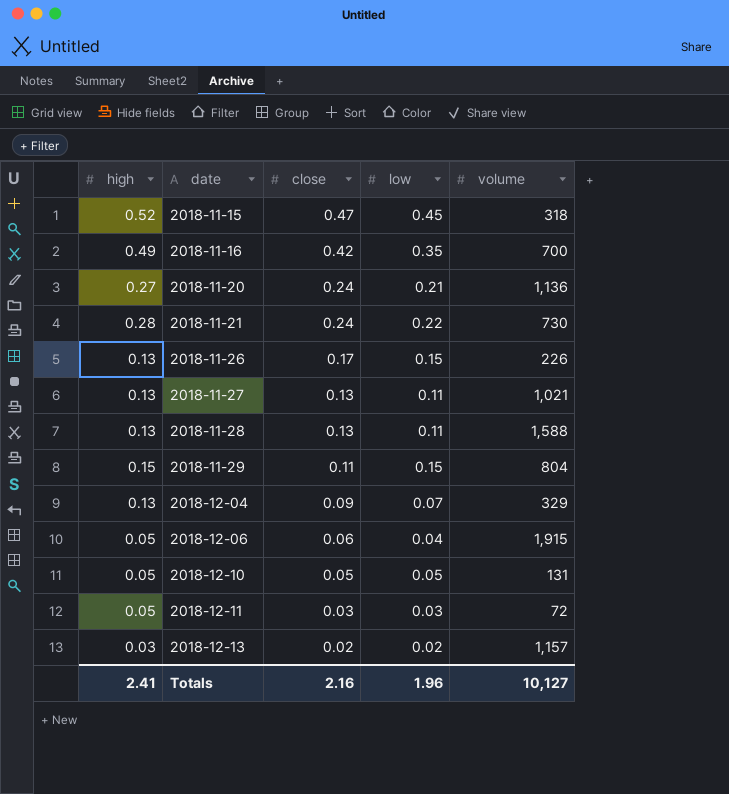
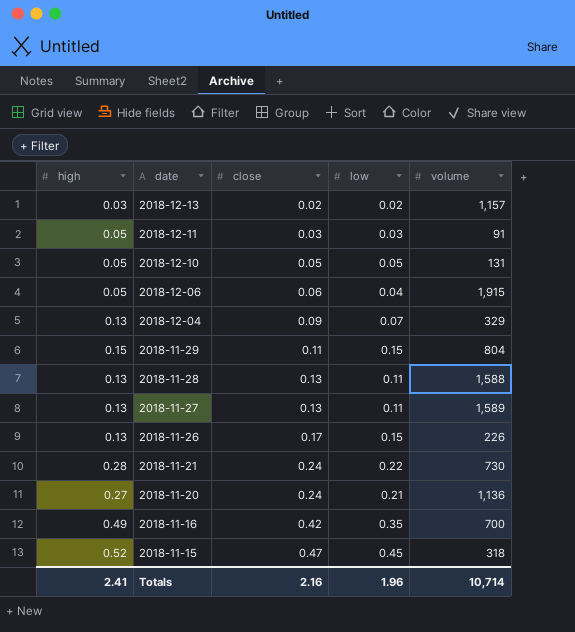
row order: date ascending -> date descending
2018-12-11 | volume: 72 -> 91
2018-11-27 | volume: 1,021 -> 1,589
Totals | volume: 10,127 -> 10,714

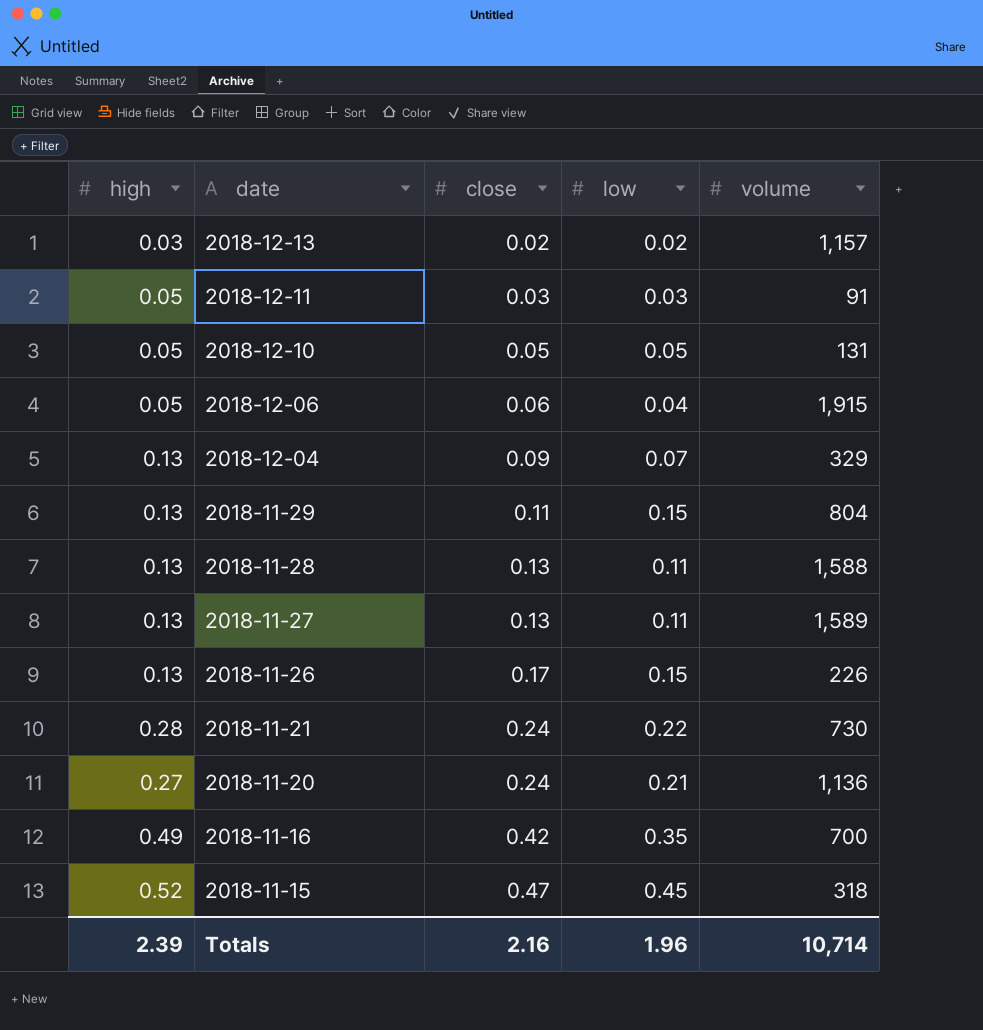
2018-11-29 | high: 0.15 -> 0.13
Totals | high: 2.41 -> 2.39

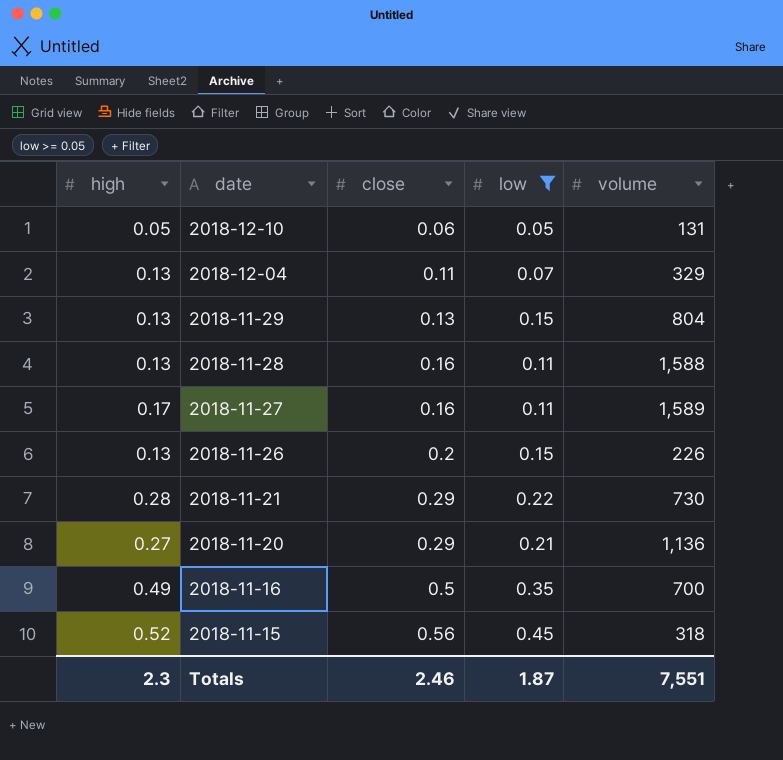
filter: none -> low >= 0.05
2018-12-10 | close: 0.05 -> 0.06
2018-12-04 | close: 0.09 -> 0.11
2018-11-29 | close: 0.11 -> 0.13
2018-11-28 | close: 0.13 -> 0.16
2018-11-27 | high: 0.13 -> 0.17
2018-11-27 | close: 0.13 -> 0.16
2018-11-26 | close: 0.17 -> 0.2
2018-11-21 | close: 0.24 -> 0.29
2018-11-20 | close: 0.24 -> 0.29
2018-11-16 | close: 0.42 -> 0.5
2018-11-15 | close: 0.47 -> 0.56
Totals | high: 2.39 -> 2.3
Totals | close: 2.16 -> 2.46
Totals | low: 1.96 -> 1.87
Totals | volume: 10,714 -> 7,551

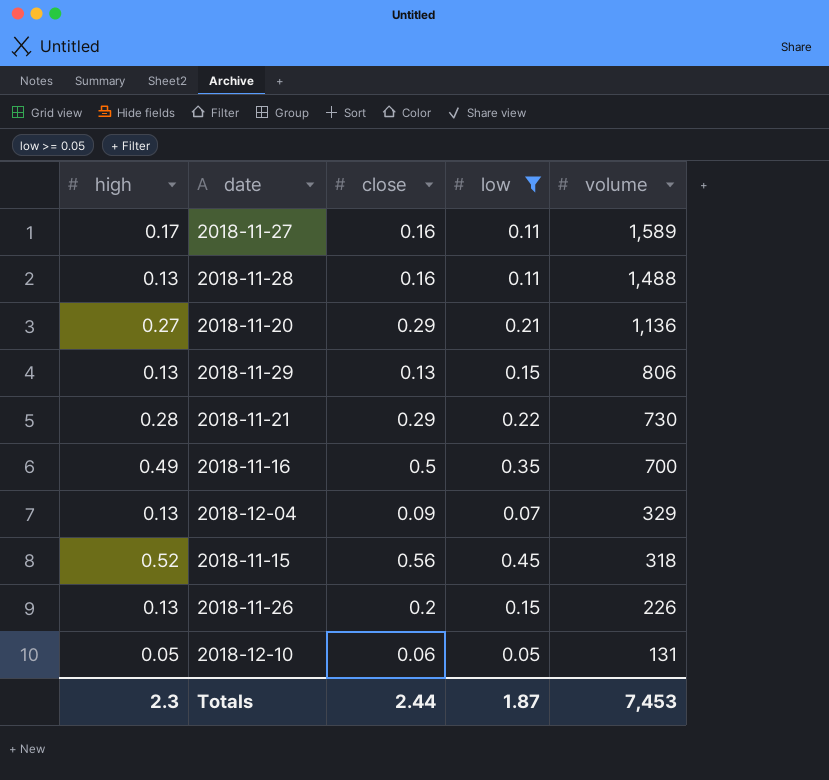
row order: date descending -> volume descending
2018-11-28 | volume: 1,588 -> 1,488
2018-11-29 | volume: 804 -> 806
2018-12-04 | close: 0.11 -> 0.09
Totals | close: 2.46 -> 2.44
Totals | volume: 7,551 -> 7,453

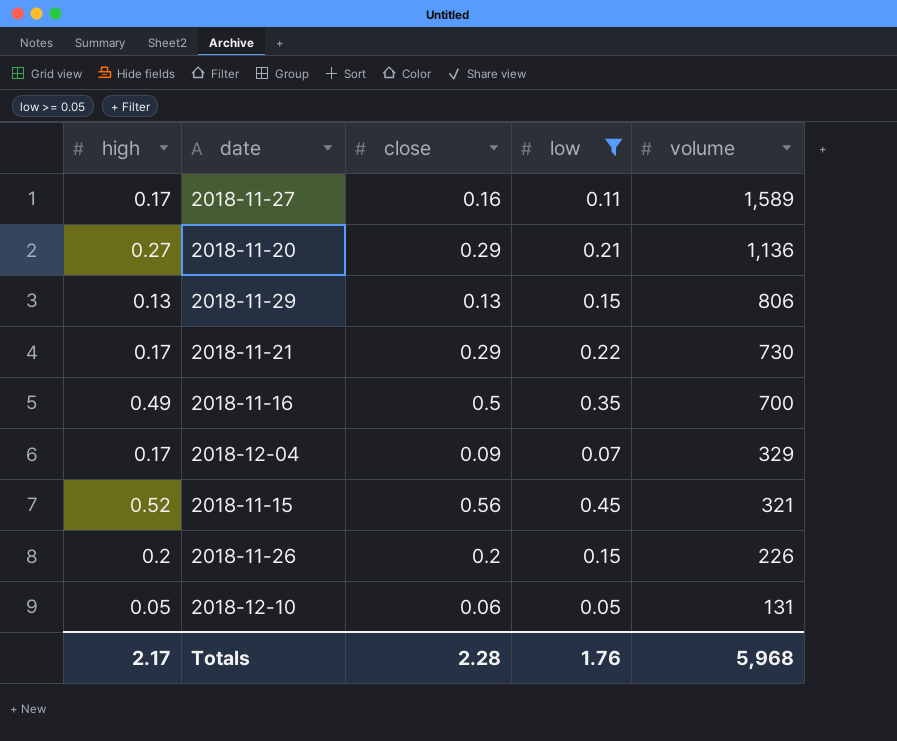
row 2018-11-28: 0.13 | 0.16 | 0.11 | 1,488 -> none
2018-11-21 | high: 0.28 -> 0.17
2018-12-04 | high: 0.13 -> 0.17
2018-11-15 | volume: 318 -> 321
2018-11-26 | high: 0.13 -> 0.2
Totals | high: 2.3 -> 2.17
Totals | close: 2.44 -> 2.28
Totals | low: 1.87 -> 1.76
Totals | volume: 7,453 -> 5,968

